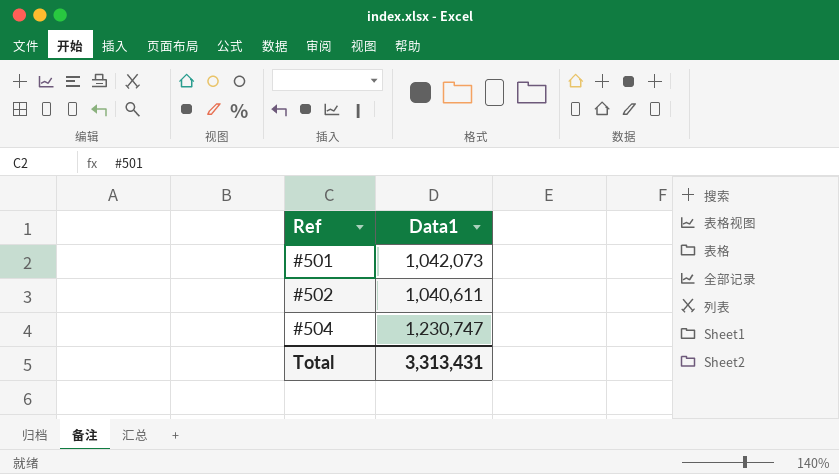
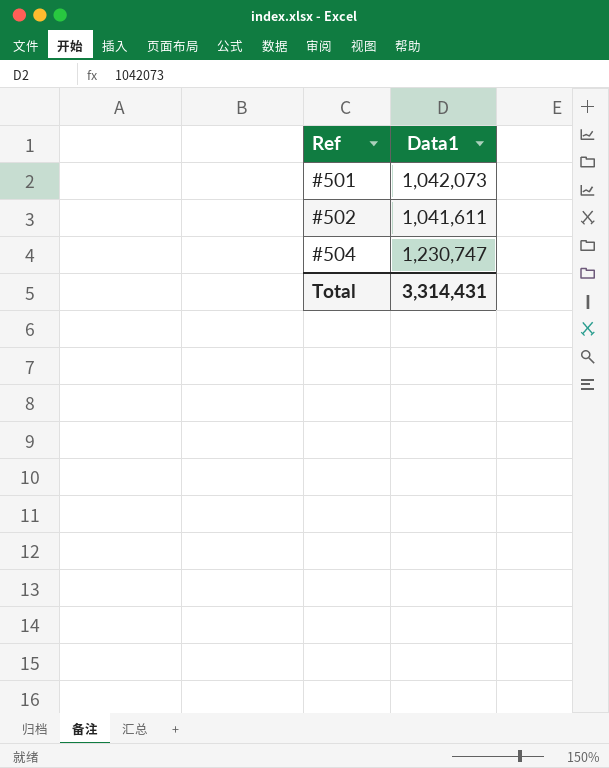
#502 | Data1: 1,040,611 -> 1,041,611
Total | Data1: 3,313,431 -> 3,314,431

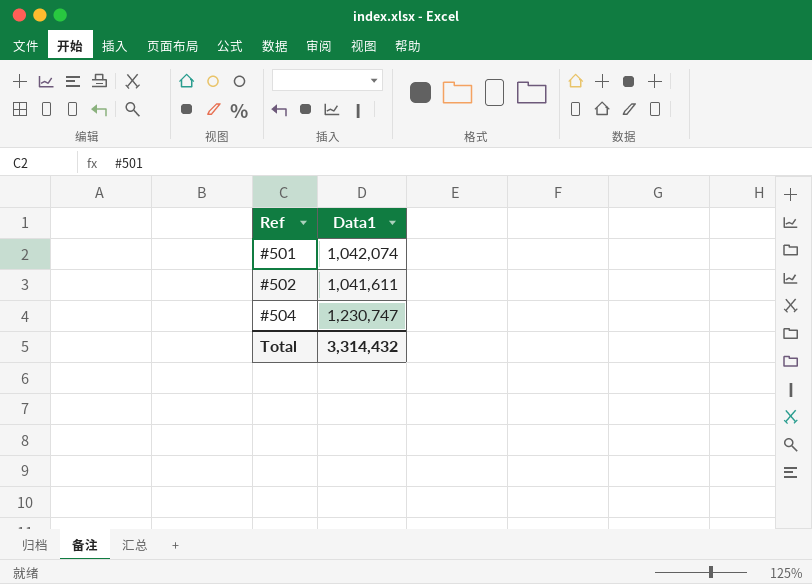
#501 | Data1: 1,042,073 -> 1,042,074
Total | Data1: 3,314,431 -> 3,314,432

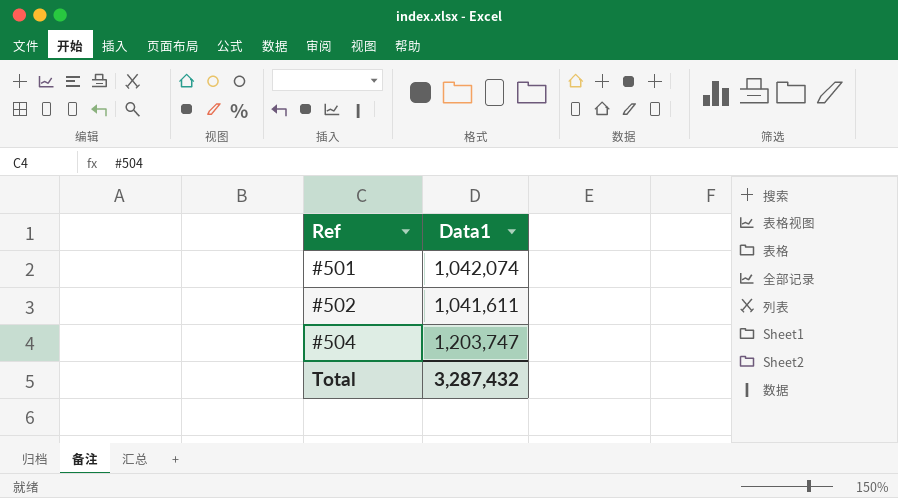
#504 | Data1: 1,230,747 -> 1,203,747
Total | Data1: 3,314,432 -> 3,287,432

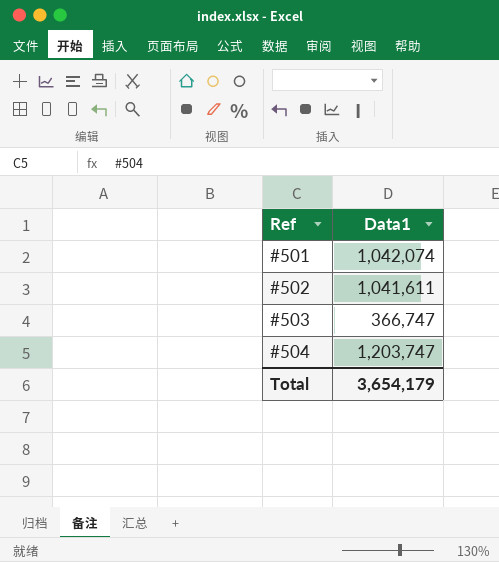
row #503: none -> 366,747
Total | Data1: 3,287,432 -> 3,654,179

